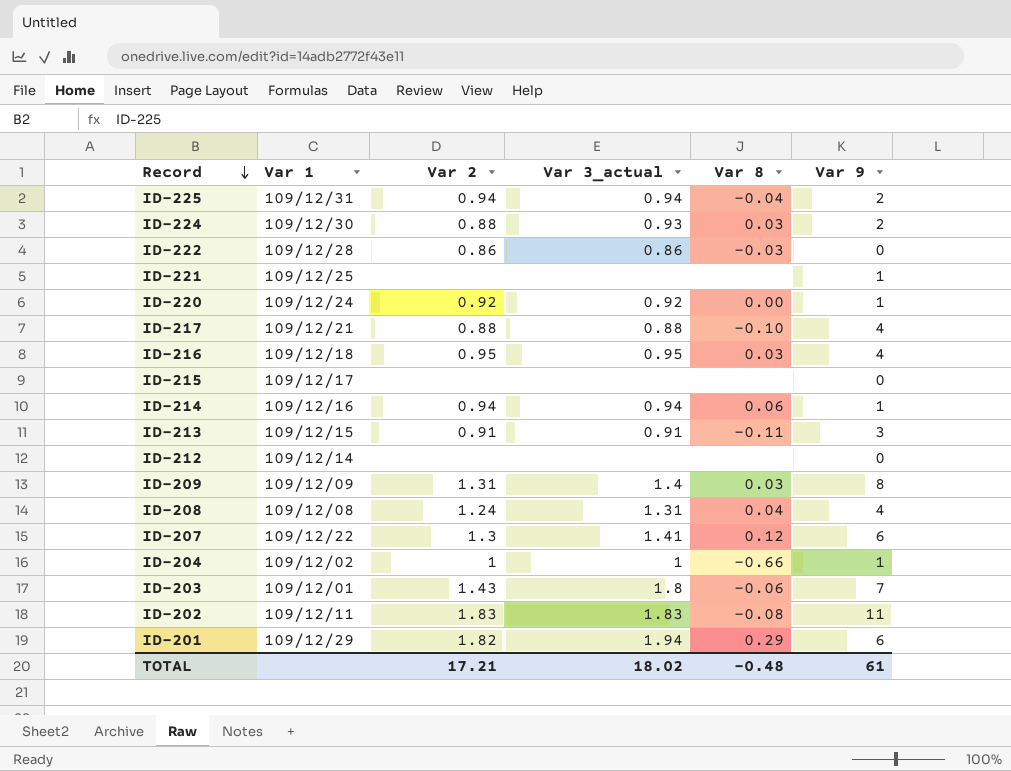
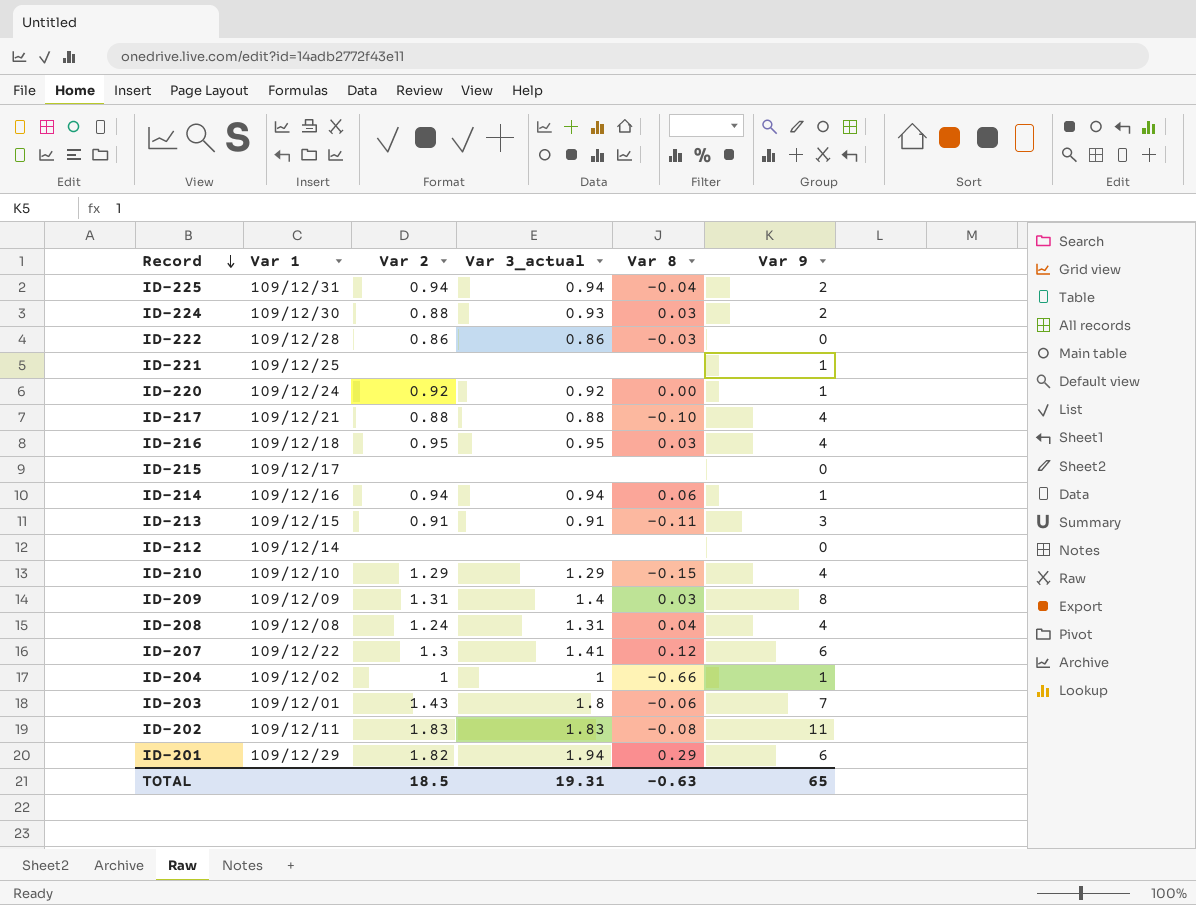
row ID-210: none -> 109/12/10 | 1.29 | 1.29 | -0.15 | 4
TOTAL | Var 2: 17.21 -> 18.5
TOTAL | Var 3_actual: 18.02 -> 19.31
TOTAL | Var 8: -0.48 -> -0.63
TOTAL | Var 9: 61 -> 65

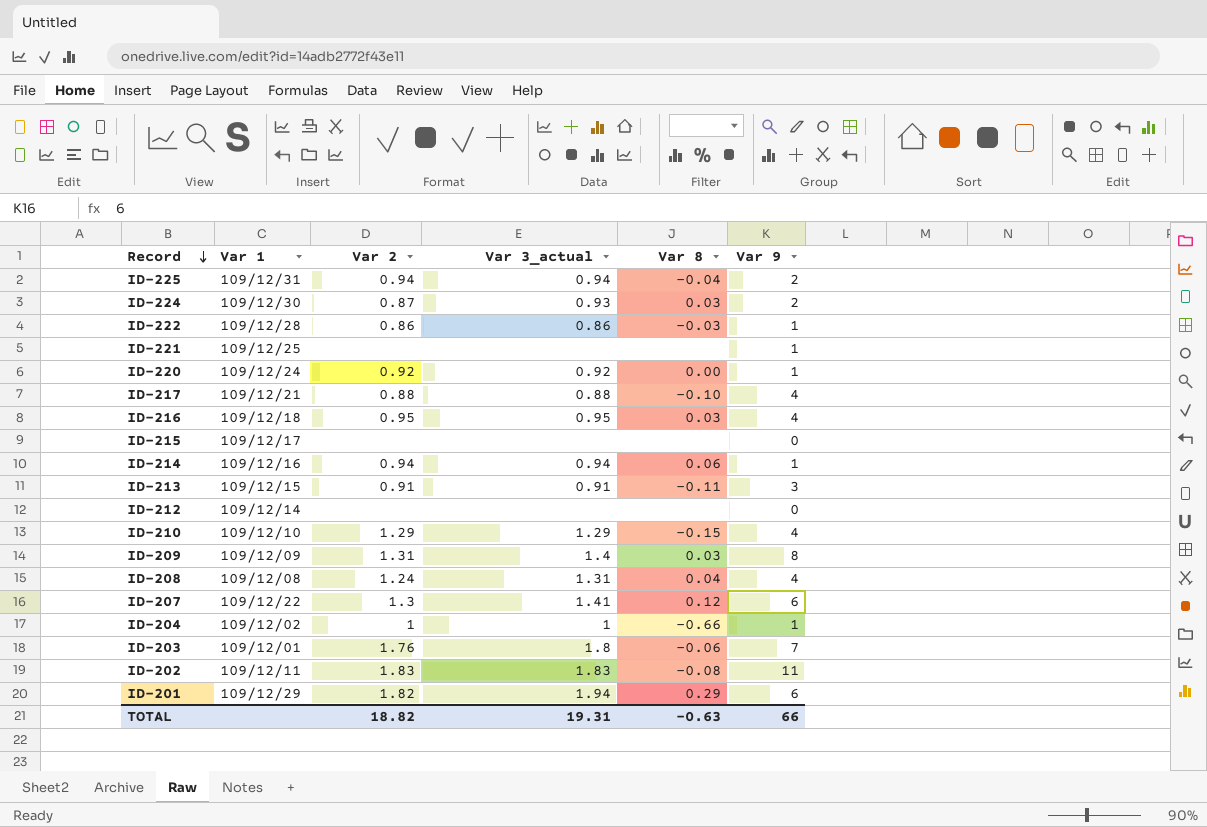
ID-224 | Var 2: 0.88 -> 0.87
ID-222 | Var 9: 0 -> 1
ID-203 | Var 2: 1.43 -> 1.76
TOTAL | Var 2: 18.5 -> 18.82
TOTAL | Var 9: 65 -> 66

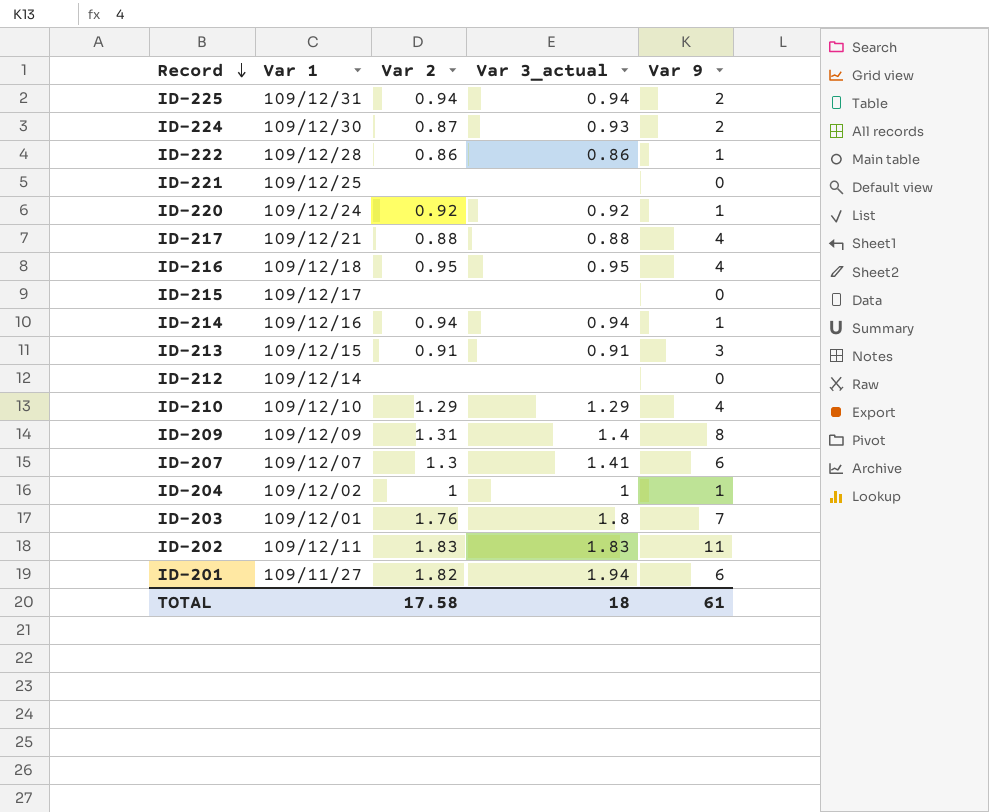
column Var 8 | position: 5 -> none
row ID-208: 109/12/08 | 1.24 | 1.31 | 0.04 | 4 -> none
ID-221 | Var 9: 1 -> 0
ID-207 | Var 1: 109/12/22 -> 109/12/07
ID-201 | Var 1: 109/12/29 -> 109/11/27
TOTAL | Var 2: 18.82 -> 17.58
TOTAL | Var 3_actual: 19.31 -> 18
TOTAL | Var 9: 66 -> 61

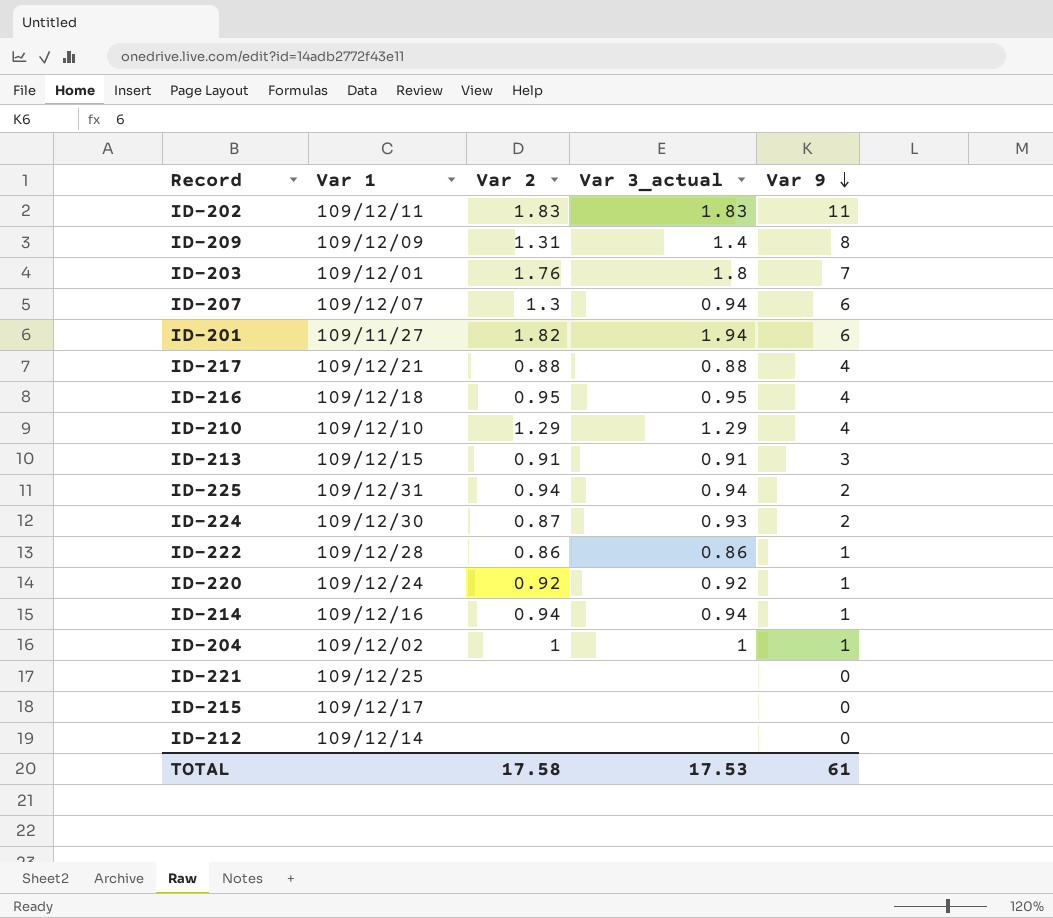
row order: Record descending -> Var 9 descending
ID-207 | Var 3_actual: 1.41 -> 0.94
TOTAL | Var 3_actual: 18 -> 17.53

